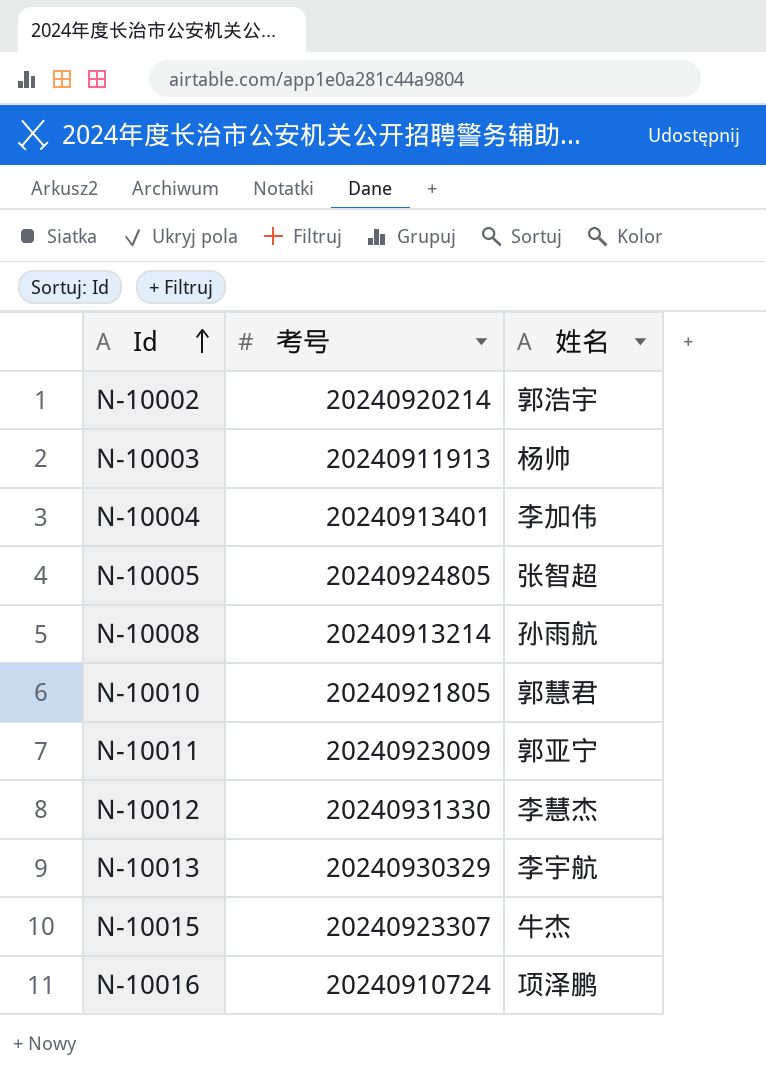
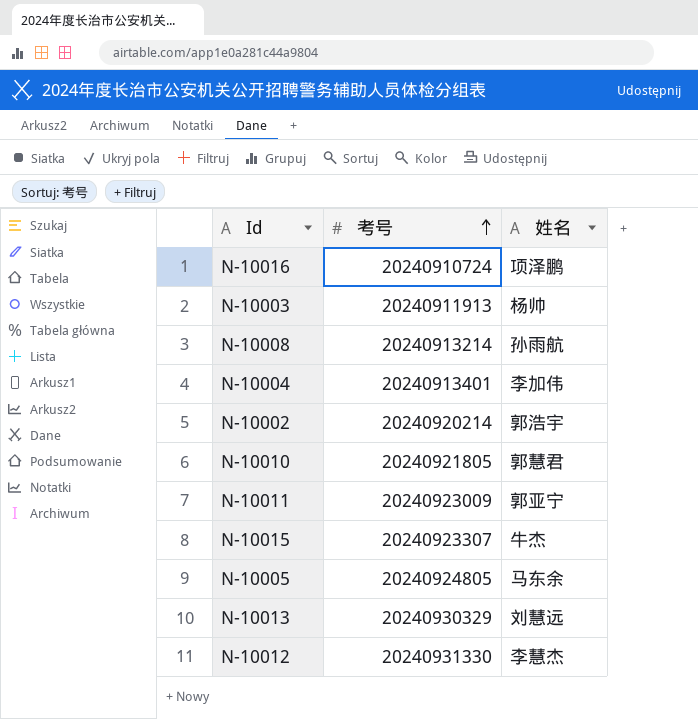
row order: Id ascending -> 考号 ascending
N-10005 | 姓名: 张智超 -> 马东余
N-10013 | 姓名: 李宇航 -> 刘慧远

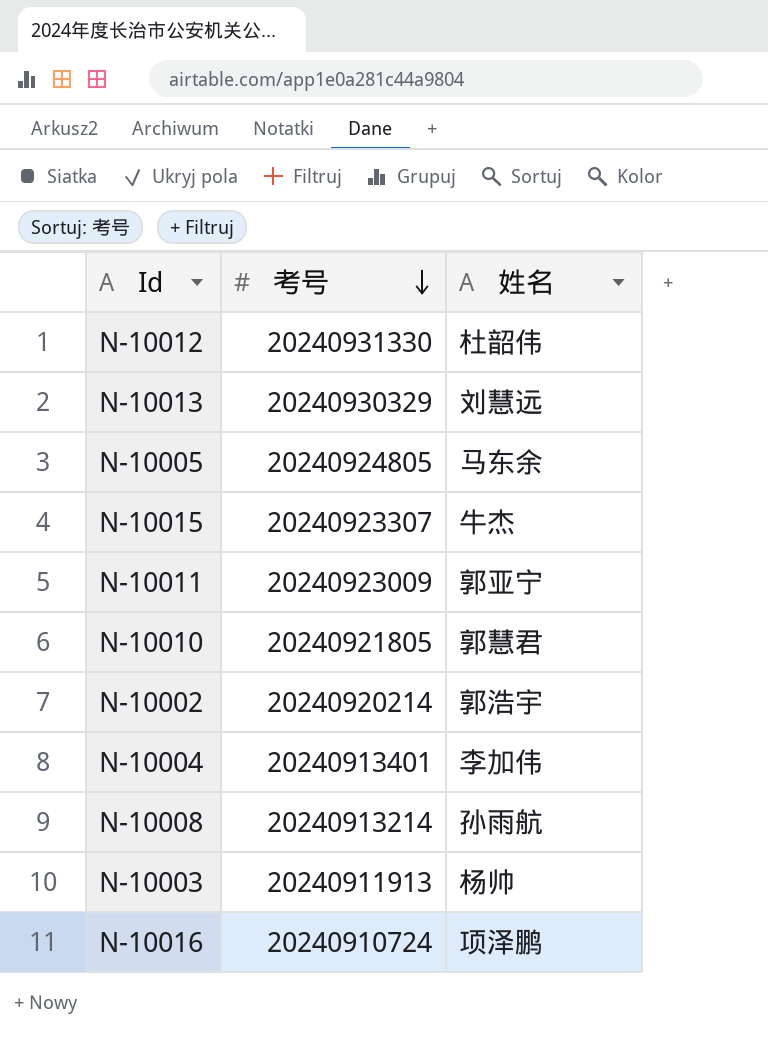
row order: 考号 ascending -> 考号 descending
N-10012 | 姓名: 李慧杰 -> 杜韶伟

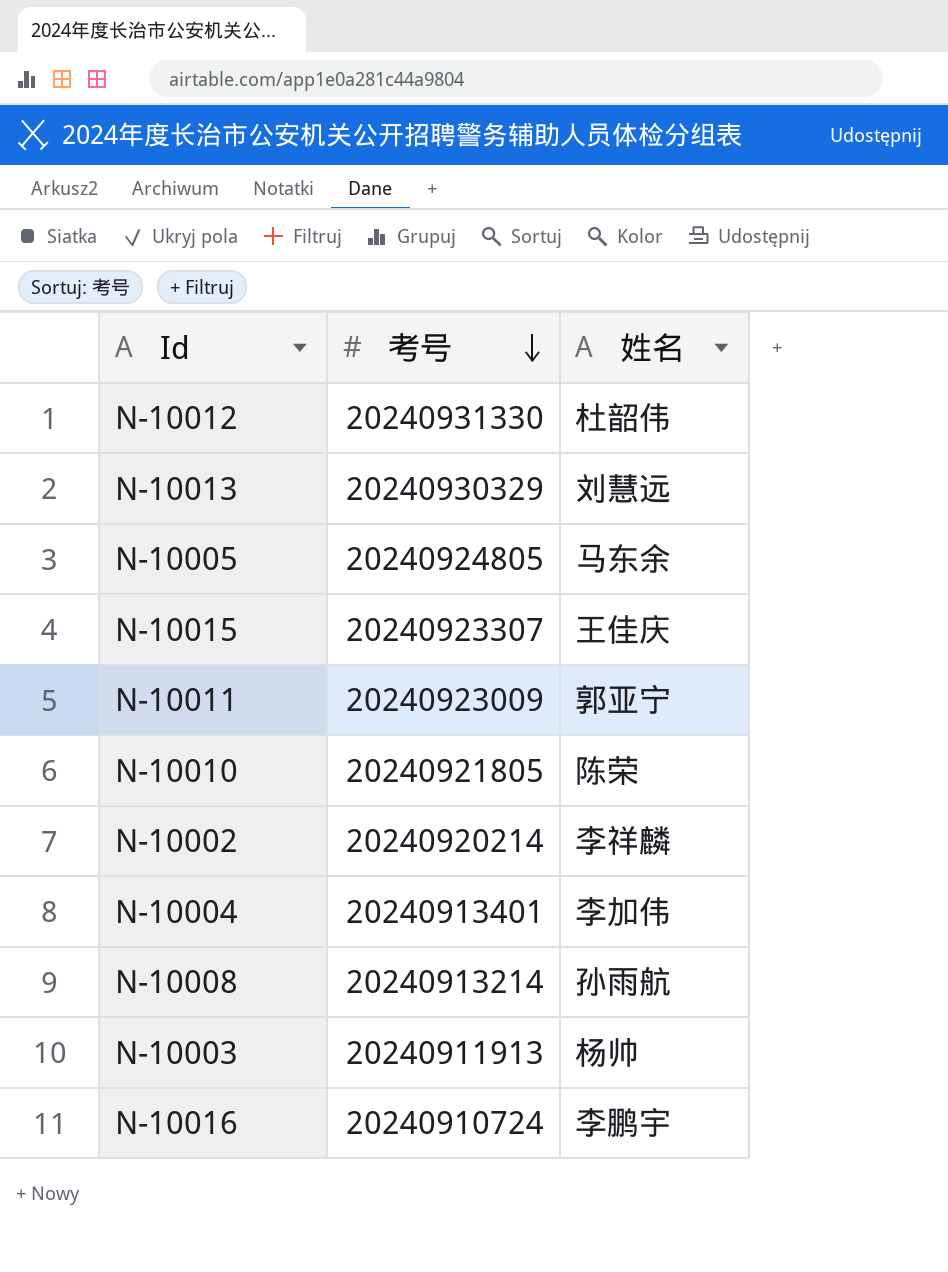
N-10015 | 姓名: 牛杰 -> 王佳庆
N-10010 | 姓名: 郭慧君 -> 陈荣
N-10002 | 姓名: 郭浩宇 -> 李祥麟
N-10016 | 姓名: 项泽鹏 -> 李鹏宇

